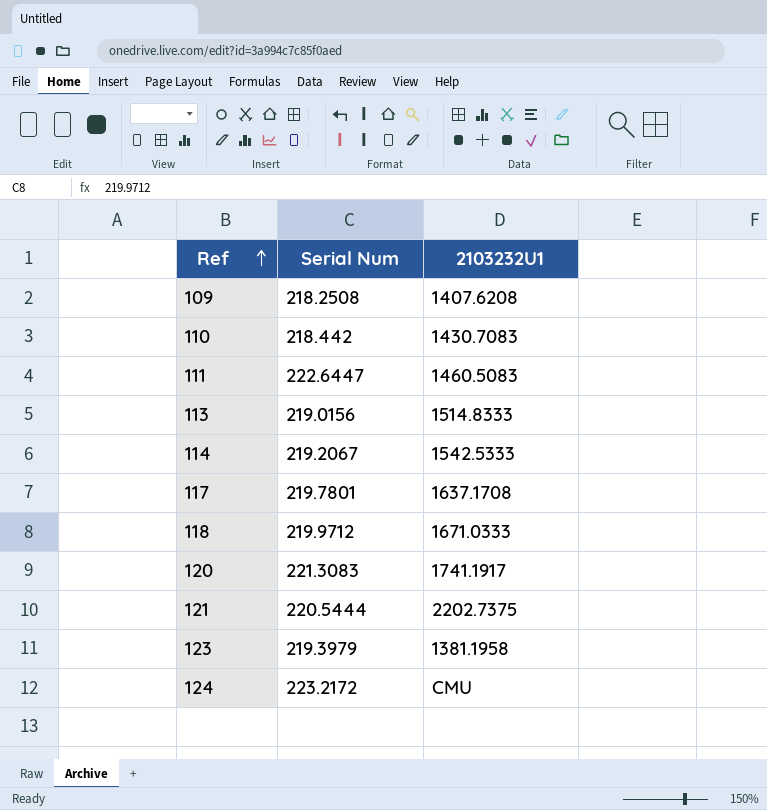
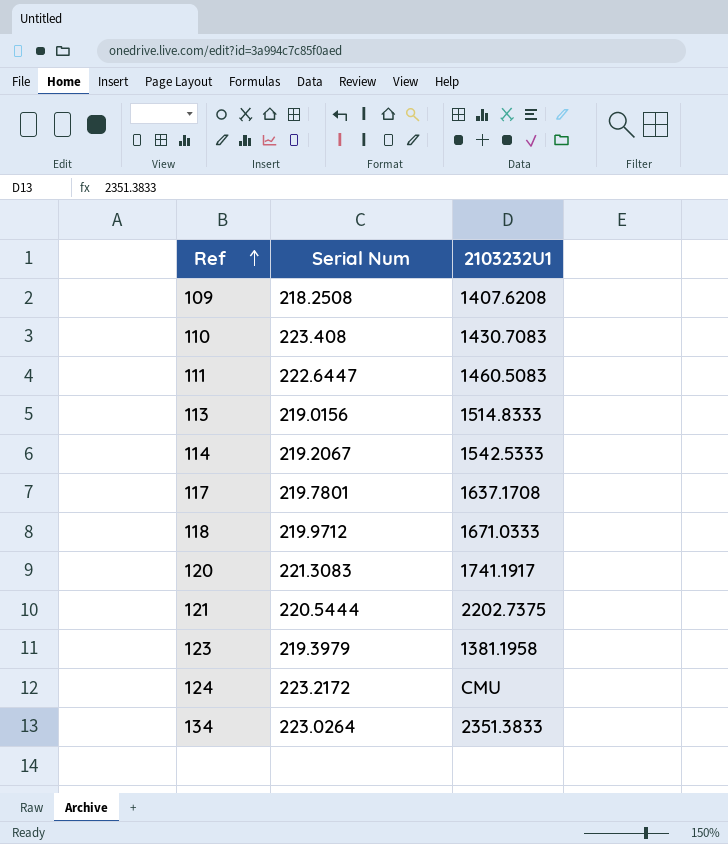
110 | Serial Num: 218.442 -> 223.408
row 134: none -> 223.0264 | 2351.3833

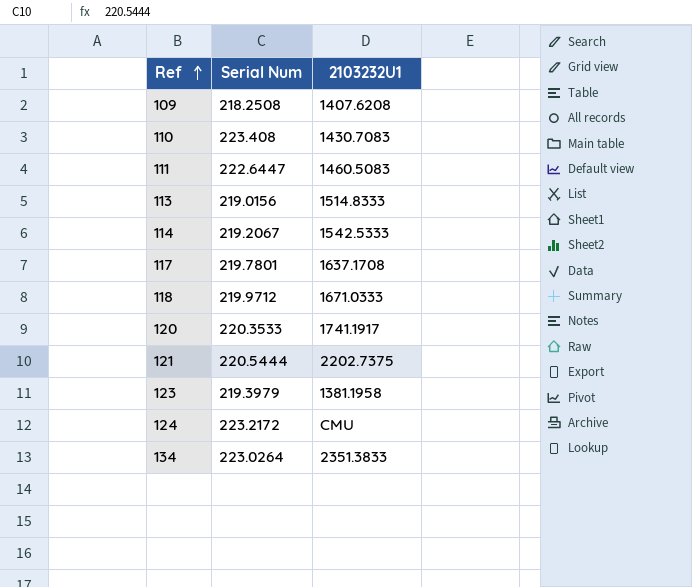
120 | Serial Num: 221.3083 -> 220.3533

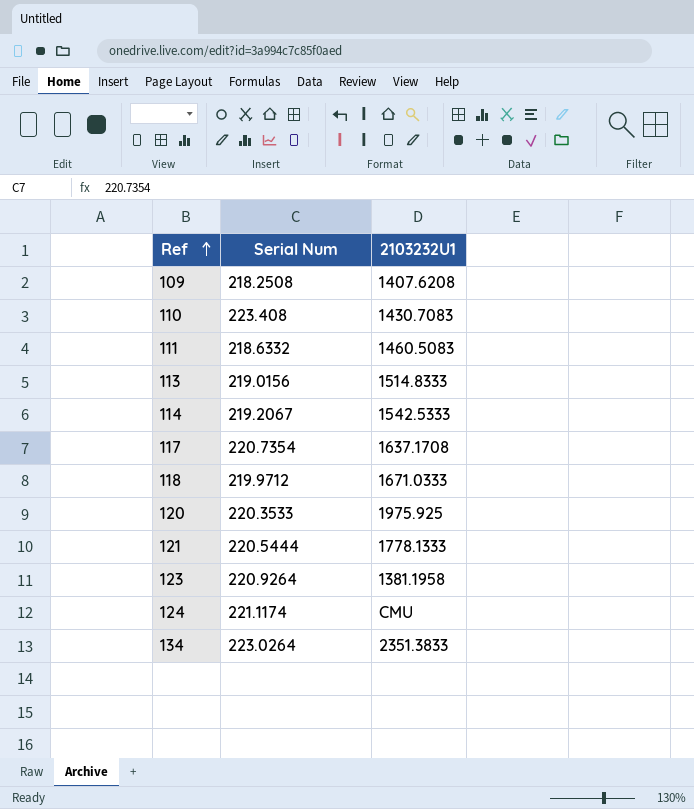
111 | Serial Num: 222.6447 -> 218.6332
117 | Serial Num: 219.7801 -> 220.7354
120 | 2103232U1: 1741.1917 -> 1975.925
121 | 2103232U1: 2202.7375 -> 1778.1333
123 | Serial Num: 219.3979 -> 220.9264
124 | Serial Num: 223.2172 -> 221.1174

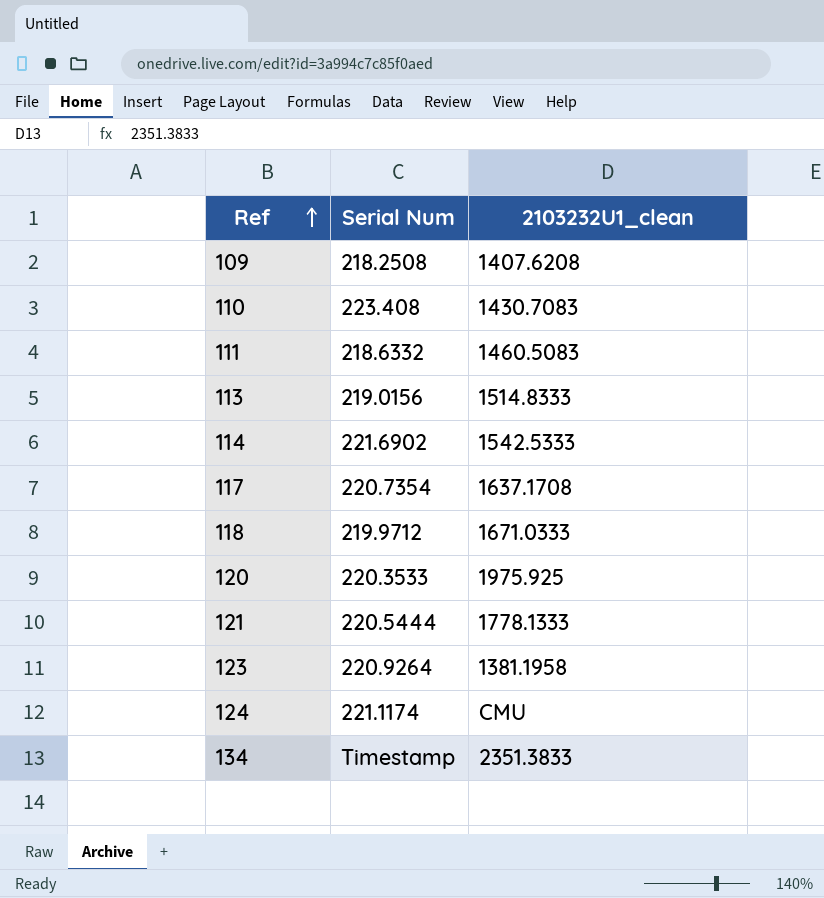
column name: 2103232U1 -> 2103232U1_clean
114 | Serial Num: 219.2067 -> 221.6902
134 | Serial Num: 223.0264 -> Timestamp

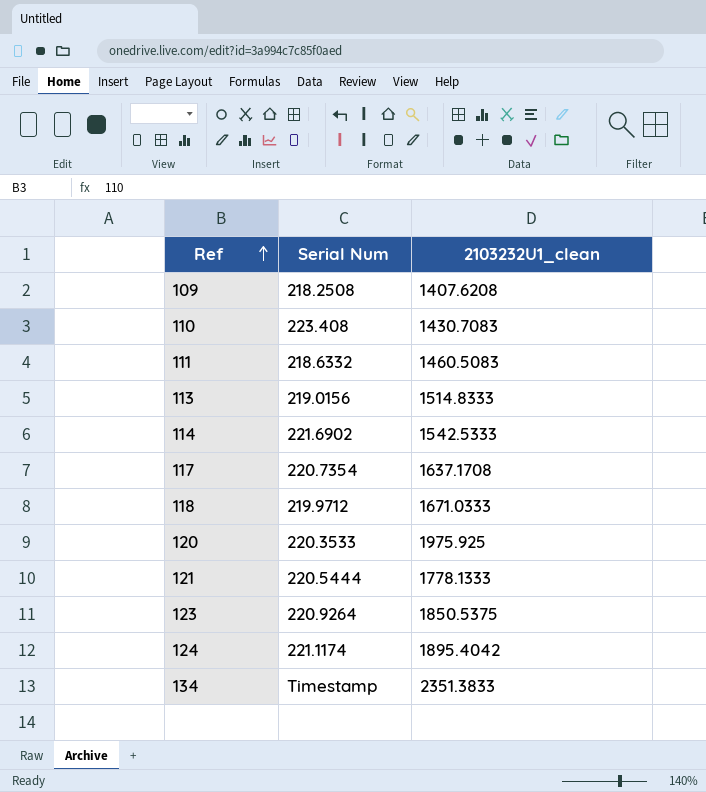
123 | 2103232U1_clean: 1381.1958 -> 1850.5375
124 | 2103232U1_clean: CMU -> 1895.4042

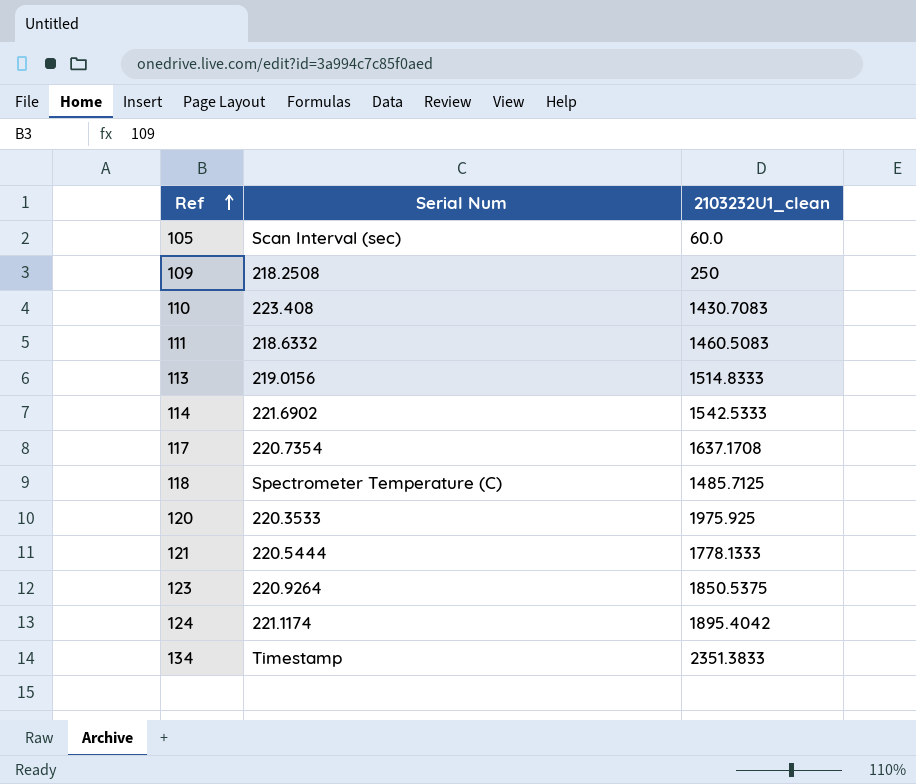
row 105: none -> Scan Interval (sec) | 60.0
109 | 2103232U1_clean: 1407.6208 -> 250
118 | Serial Num: 219.9712 -> Spectrometer Temperature (C)
118 | 2103232U1_clean: 1671.0333 -> 1485.7125

